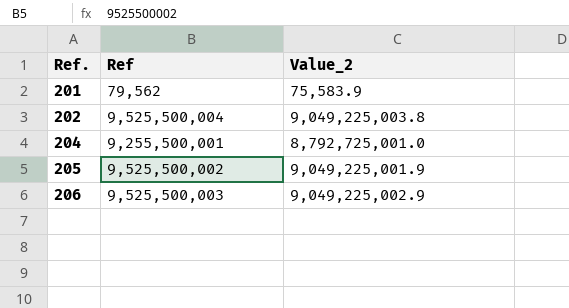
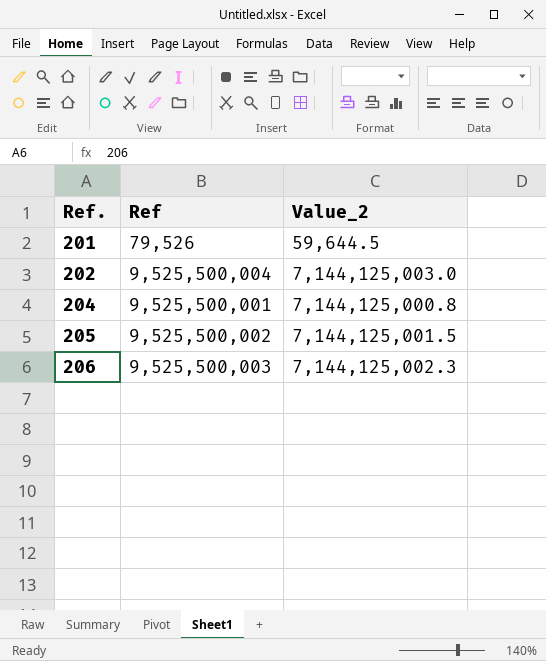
column Value_2 | formula: [Ref] * 0.95 -> [Ref] * 0.75
201 | Ref: 79,562 -> 79,526
204 | Ref: 9,255,500,001 -> 9,525,500,001

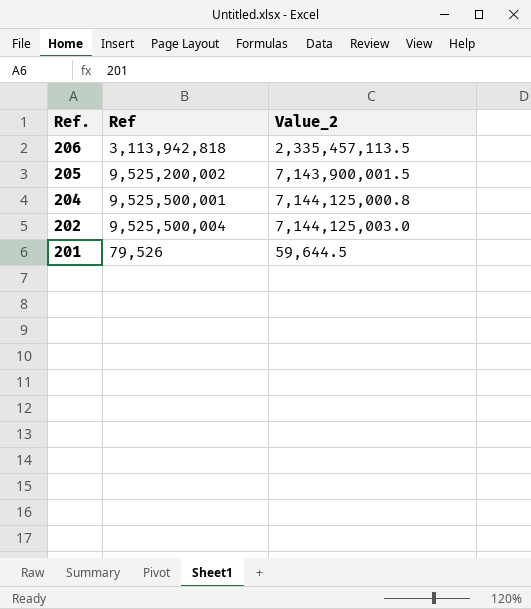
row order: Ref. ascending -> Ref. descending
206 | Ref: 9,525,500,003 -> 3,113,942,818
206 | Value_2: 7,144,125,002.3 -> 2,335,457,113.5
205 | Ref: 9,525,500,002 -> 9,525,200,002
205 | Value_2: 7,144,125,001.5 -> 7,143,900,001.5

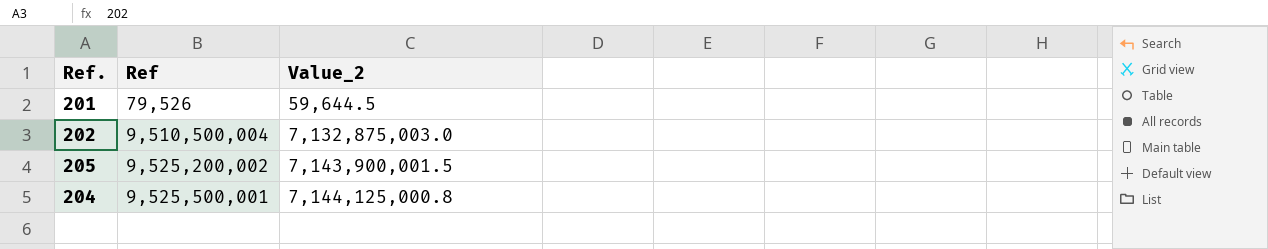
row order: Ref. descending -> Ref ascending
row 206: 3,113,942,818 | 2,335,457,113.5 -> none
202 | Ref: 9,525,500,004 -> 9,510,500,004
202 | Value_2: 7,144,125,003.0 -> 7,132,875,003.0

